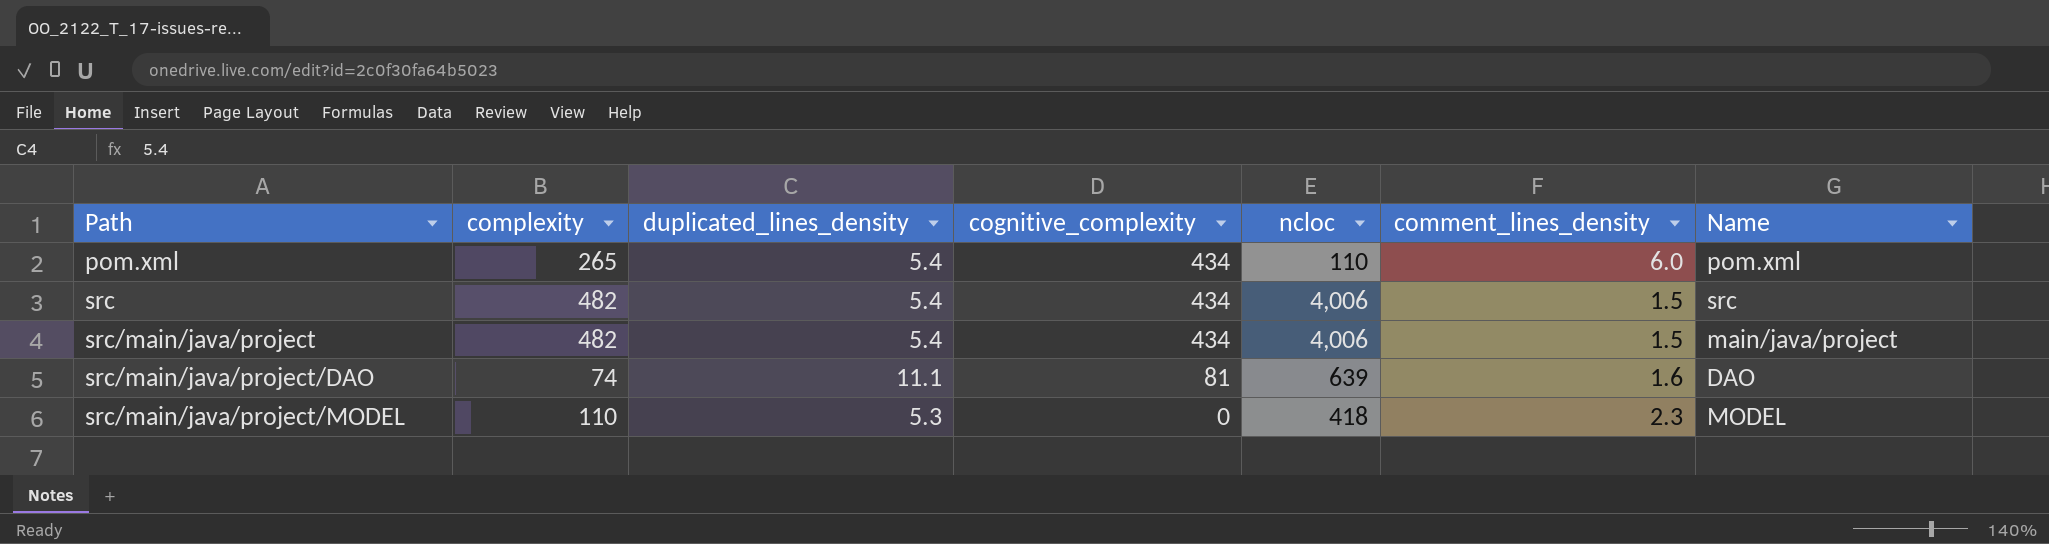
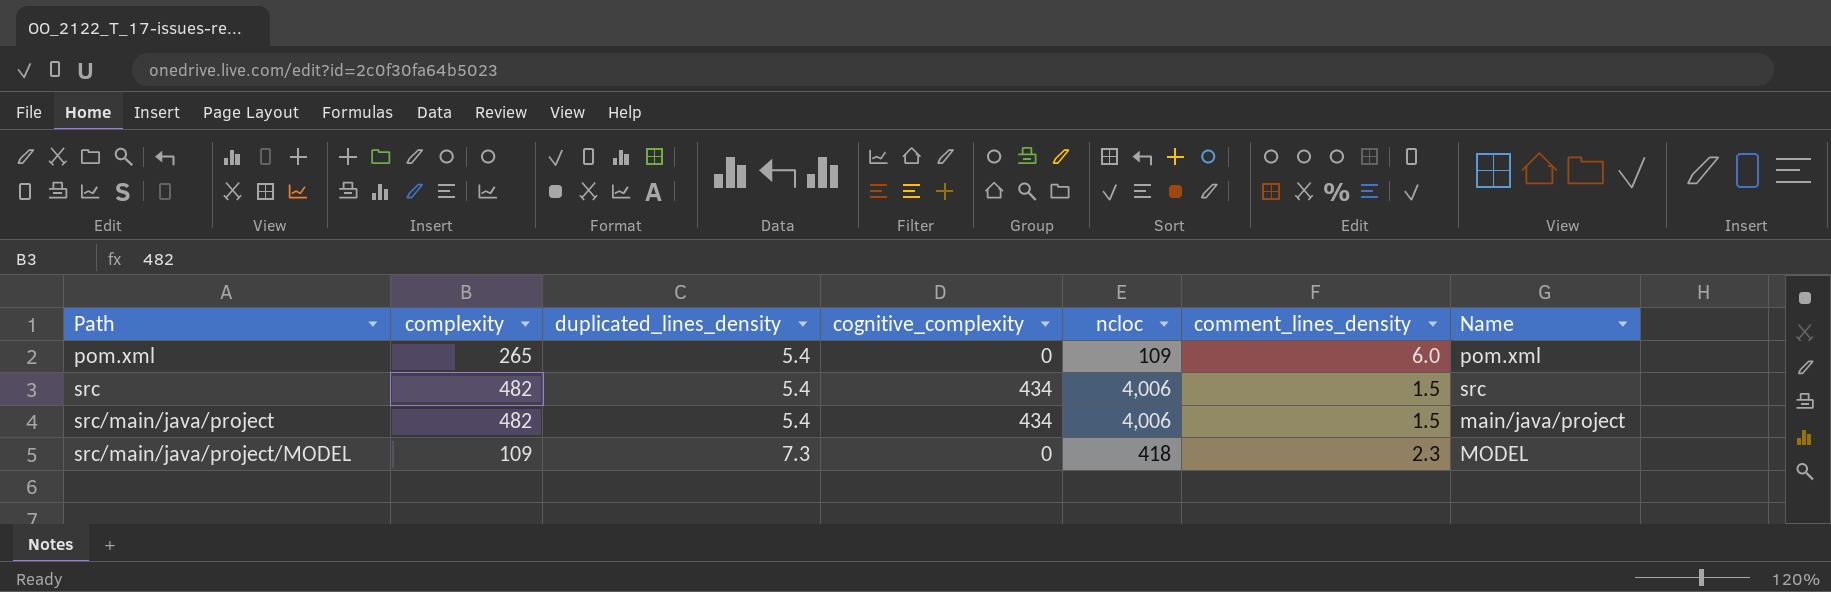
row src/main/java/project/DAO: 74 | 11.1 | 81 | 639 | 1.6 | DAO -> none
pom.xml | cognitive_complexity: 434 -> 0
pom.xml | ncloc: 110 -> 109
src/main/java/project/MODEL | complexity: 110 -> 109
src/main/java/project/MODEL | duplicated_lines_density: 5.3 -> 7.3

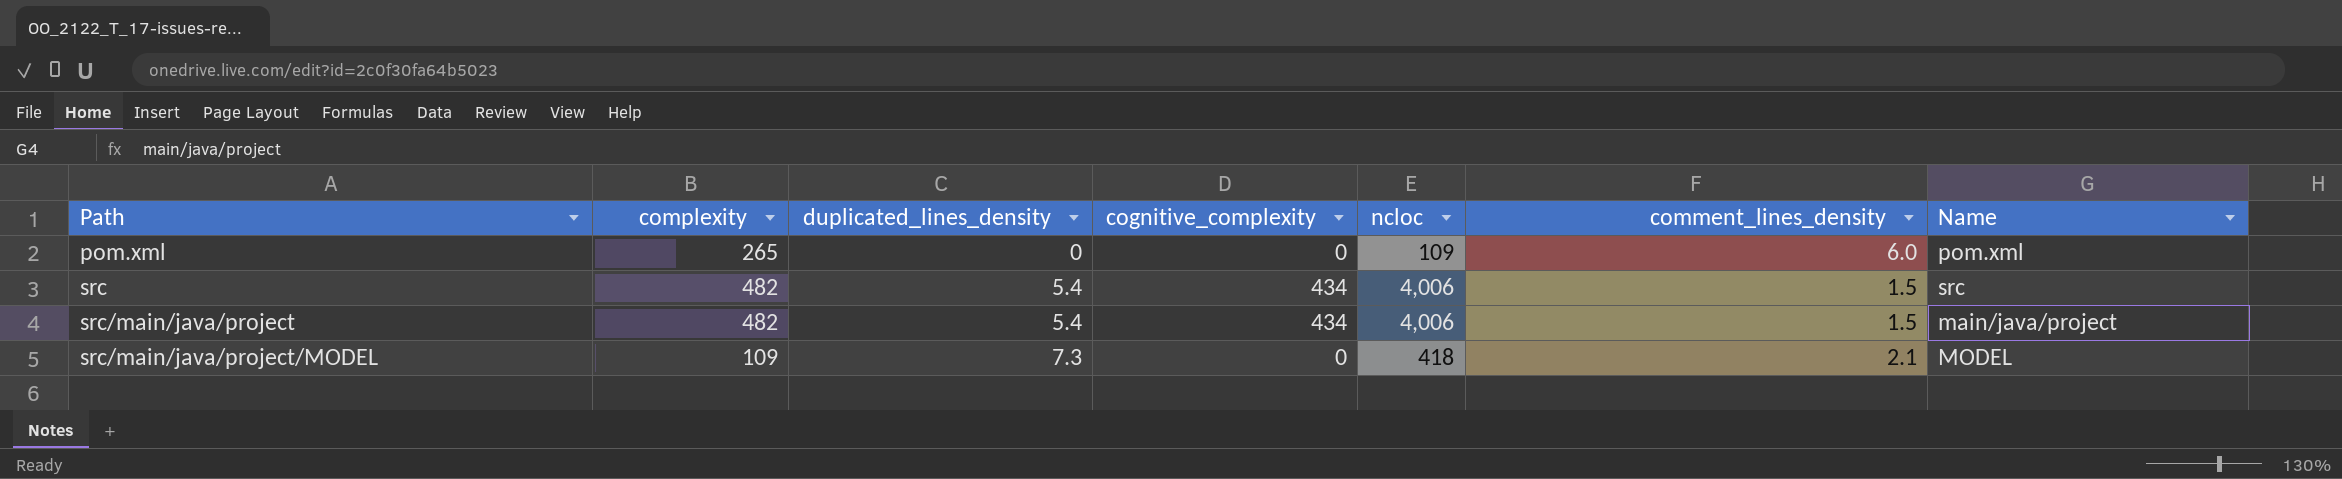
pom.xml | duplicated_lines_density: 5.4 -> 0
src/main/java/project/MODEL | comment_lines_density: 2.3 -> 2.1

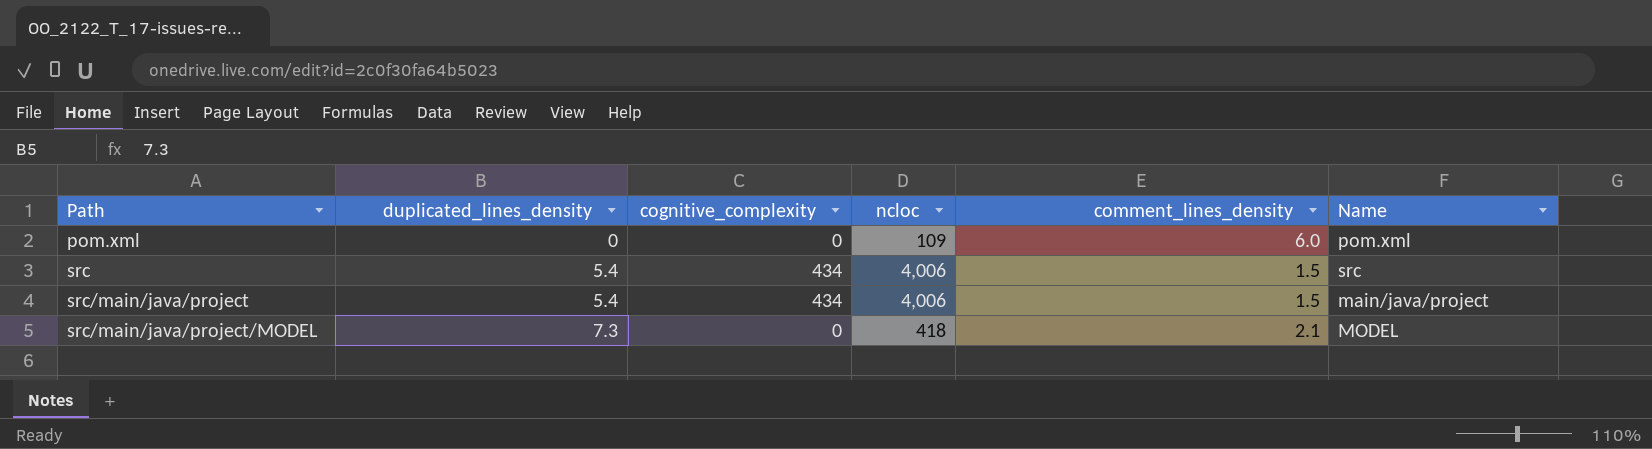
column complexity | position: 2 -> none

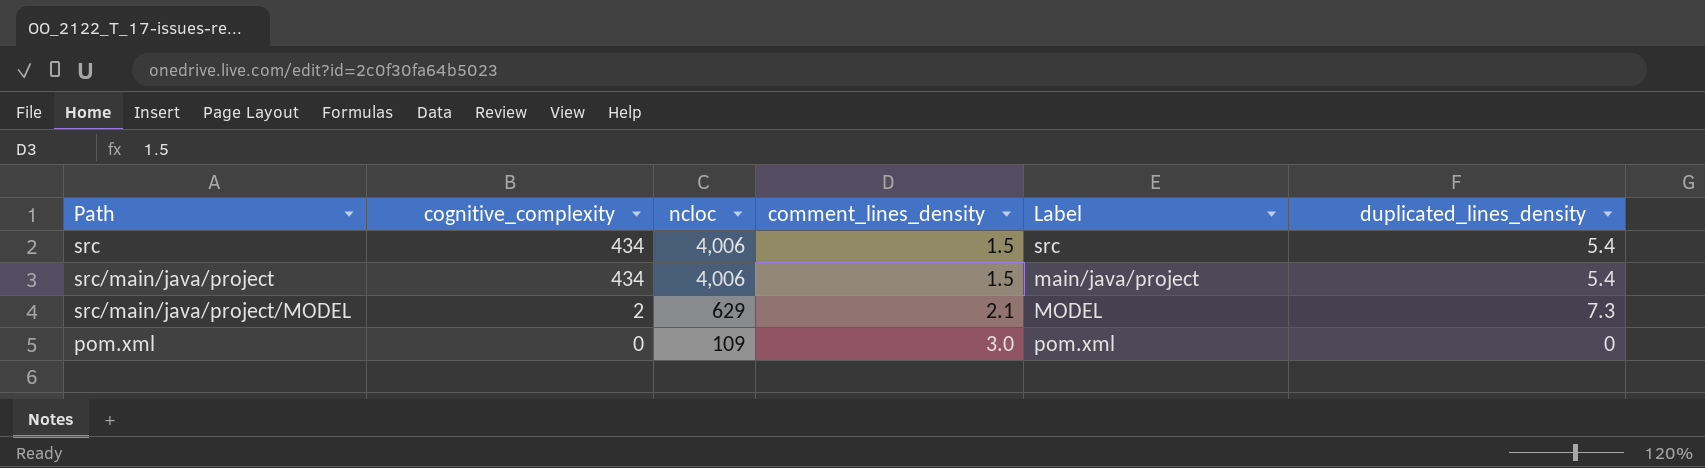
row order: Path ascending -> cognitive_complexity descending
column name: Name -> Label
column duplicated_lines_density | position: 2 -> 6
src/main/java/project/MODEL | cognitive_complexity: 0 -> 2
src/main/java/project/MODEL | ncloc: 418 -> 629
pom.xml | comment_lines_density: 6.0 -> 3.0

